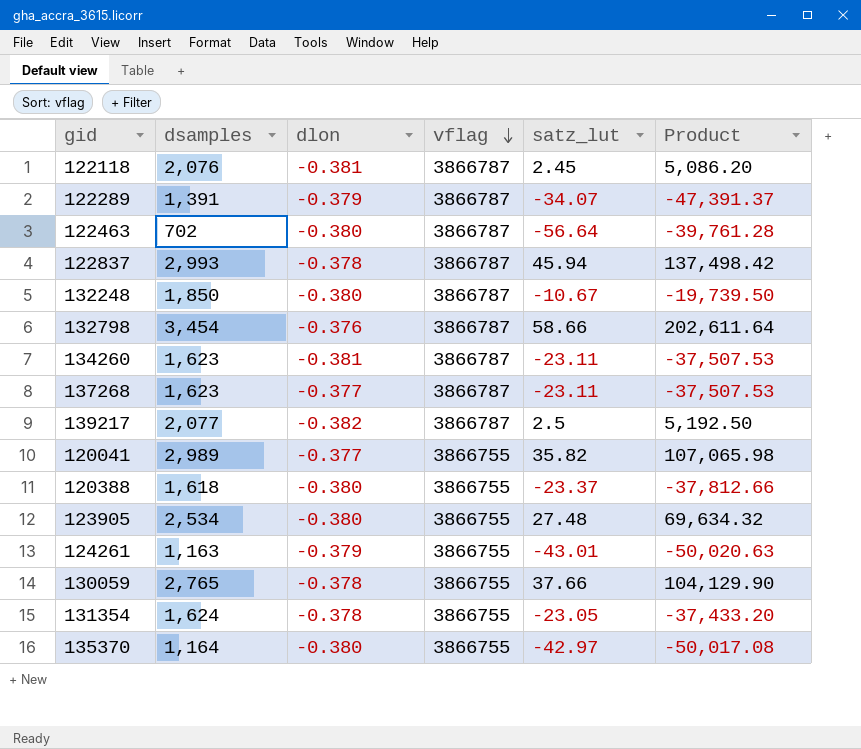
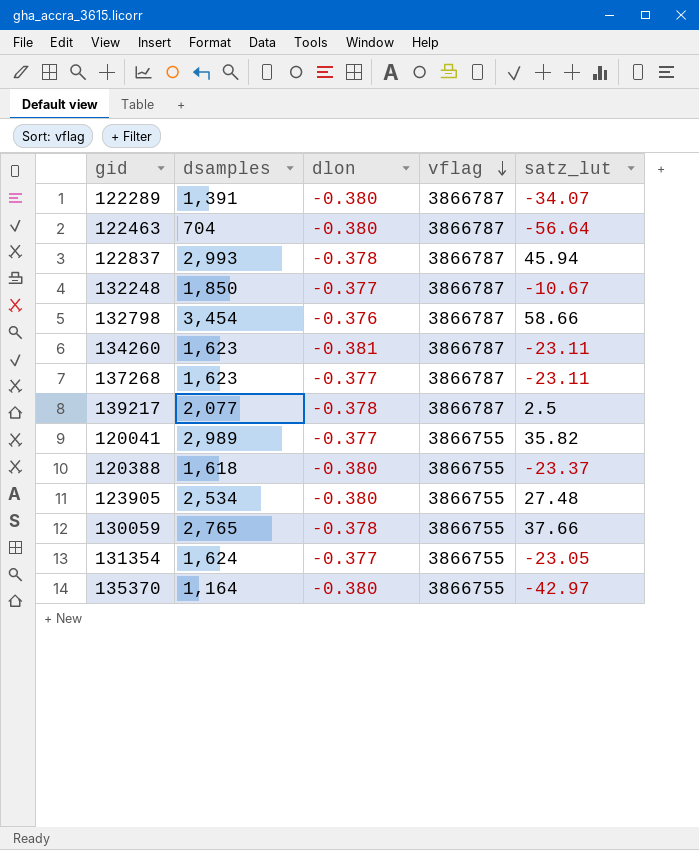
column Product | formula: [dsamples] * [satz_lut] -> none
row 122118: 2,076 | -0.381 | 3866787 | 2.45 | 5,086.20 -> none
row 124261: 1,163 | -0.379 | 3866755 | -43.01 | -50,020.63 -> none
122289 | dlon: -0.379 -> -0.380
122463 | dsamples: 702 -> 704
132248 | dlon: -0.380 -> -0.377
139217 | dlon: -0.382 -> -0.378
131354 | dlon: -0.378 -> -0.377

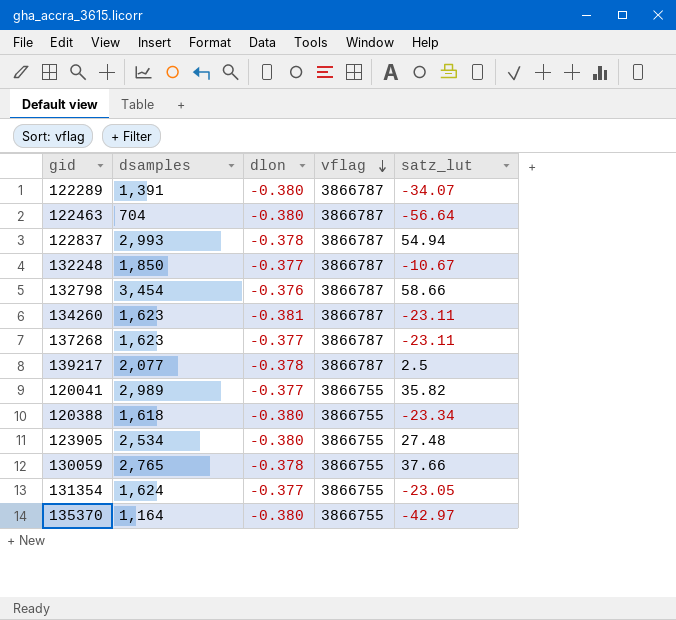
122837 | satz_lut: 45.94 -> 54.94
120388 | satz_lut: -23.37 -> -23.34

